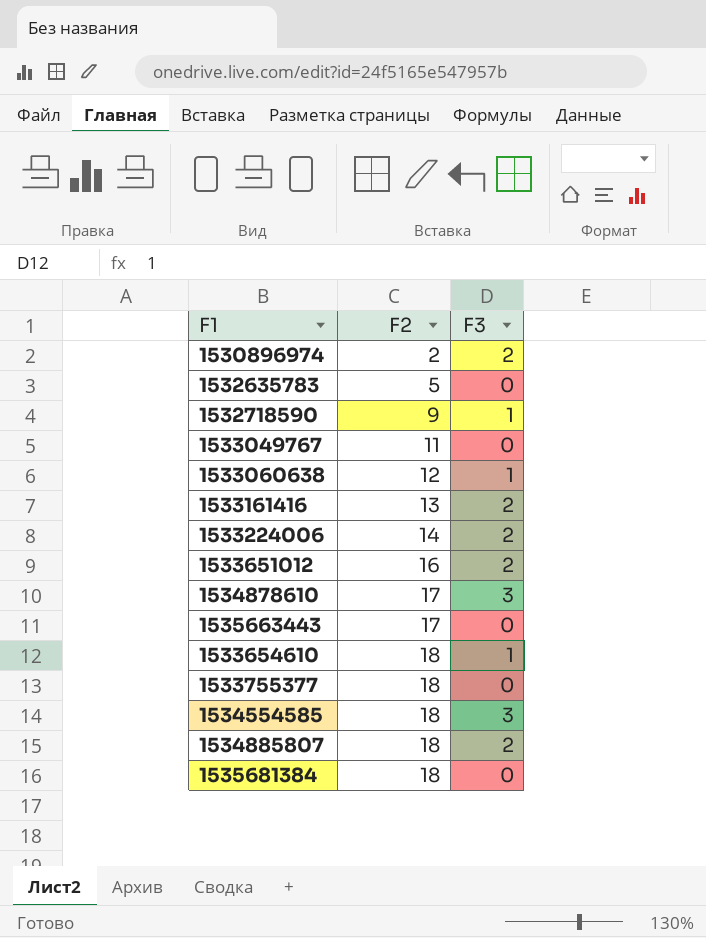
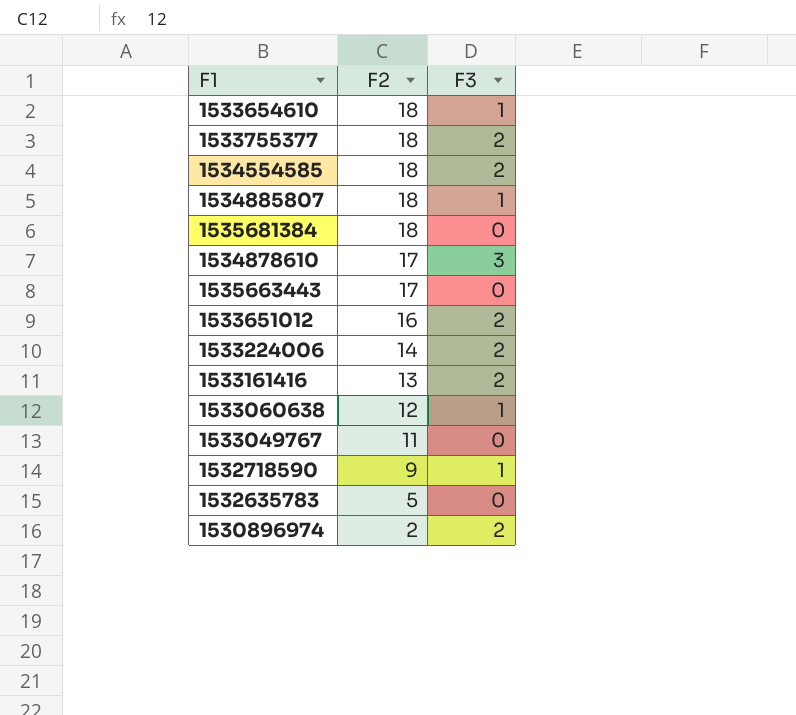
row order: F2 ascending -> F2 descending
1533755377 | F3: 0 -> 2
1534554585 | F3: 3 -> 2
1534885807 | F3: 2 -> 1

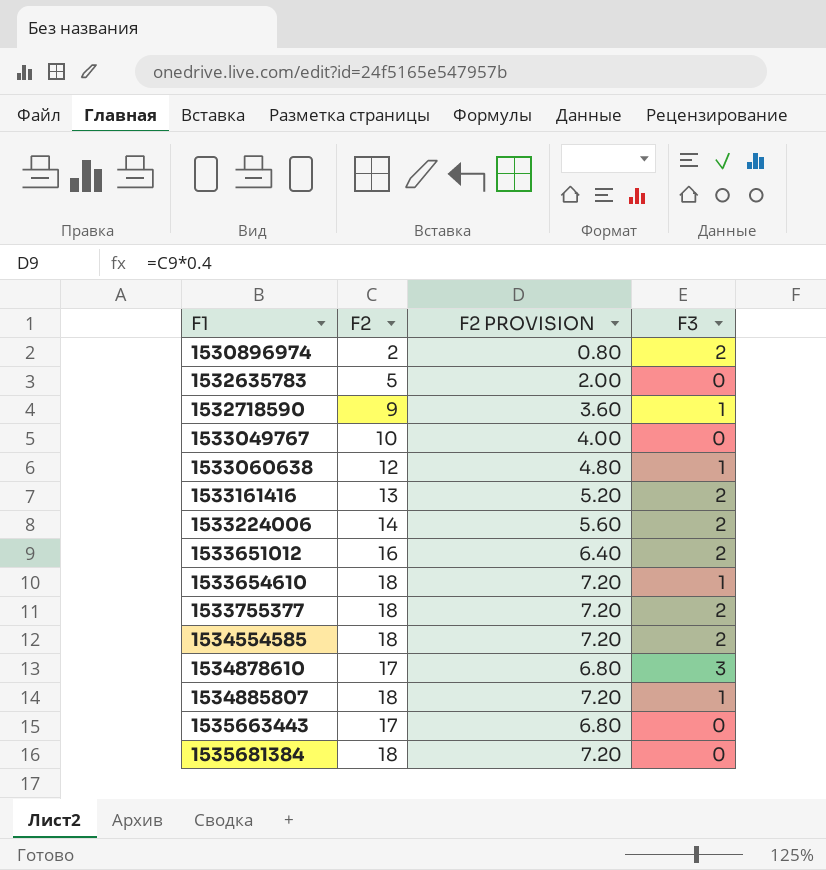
row order: F2 descending -> F1 ascending
column F2 PROVISION | formula: none -> [F2] * 0.4
1533049767 | F2: 11 -> 10

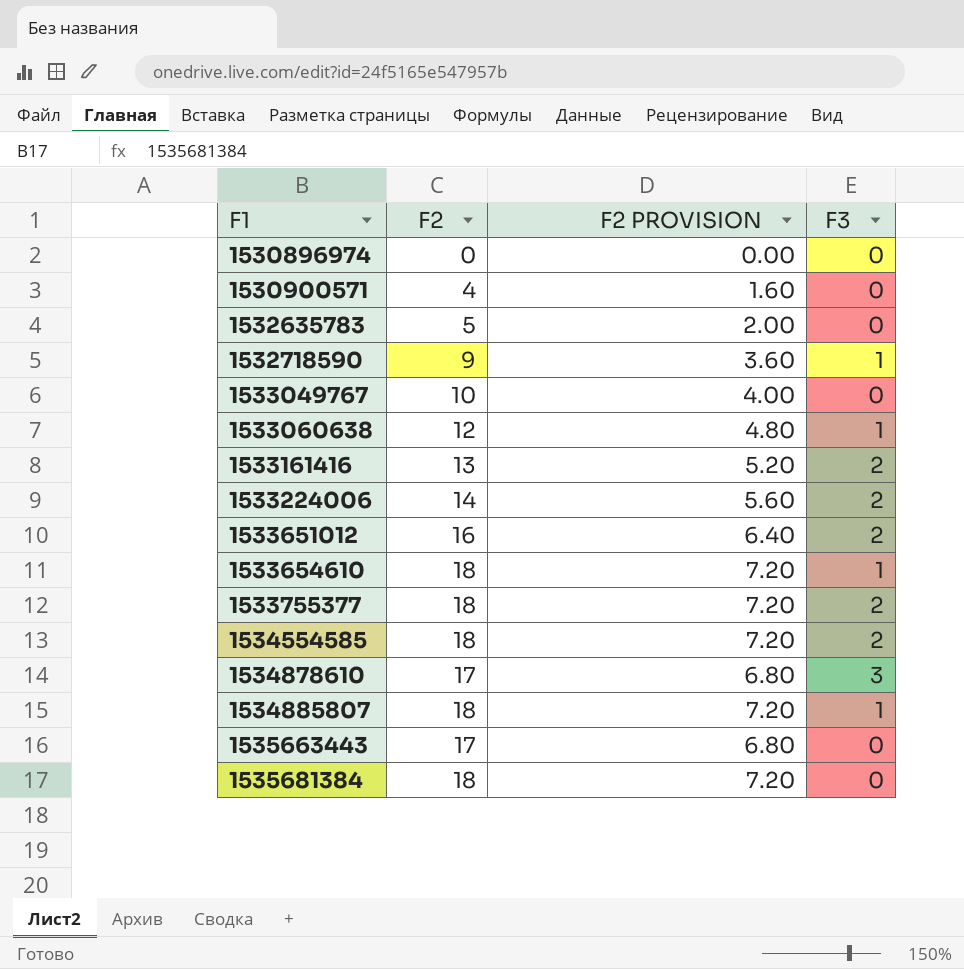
1530896974 | F2: 2 -> 0
1530896974 | F2 PROVISION: 0.80 -> 0.00
1530896974 | F3: 2 -> 0
row 1530900571: none -> 4 | 1.60 | 0

